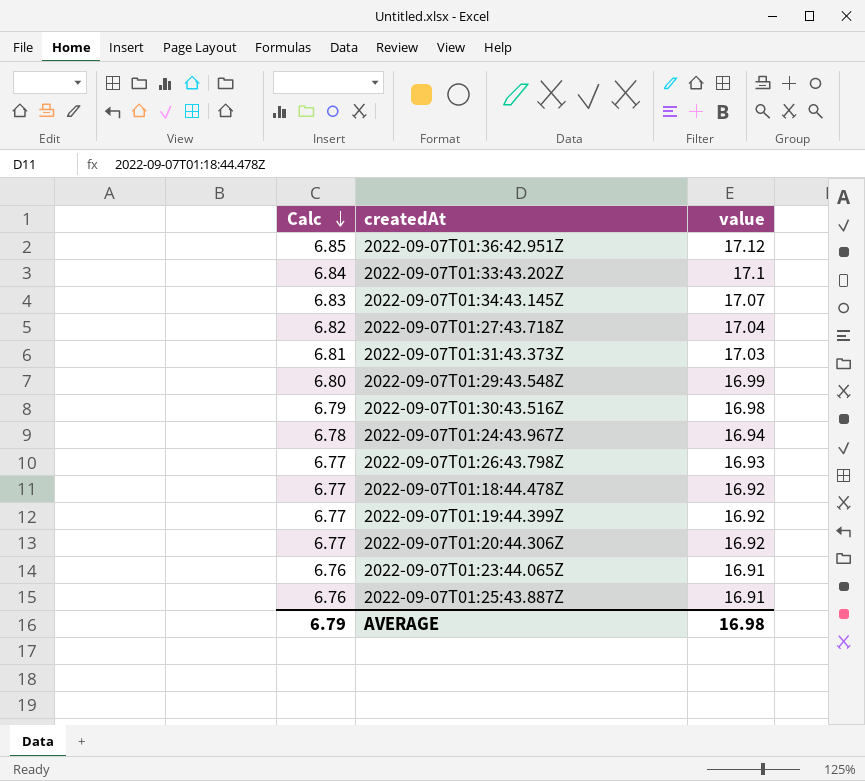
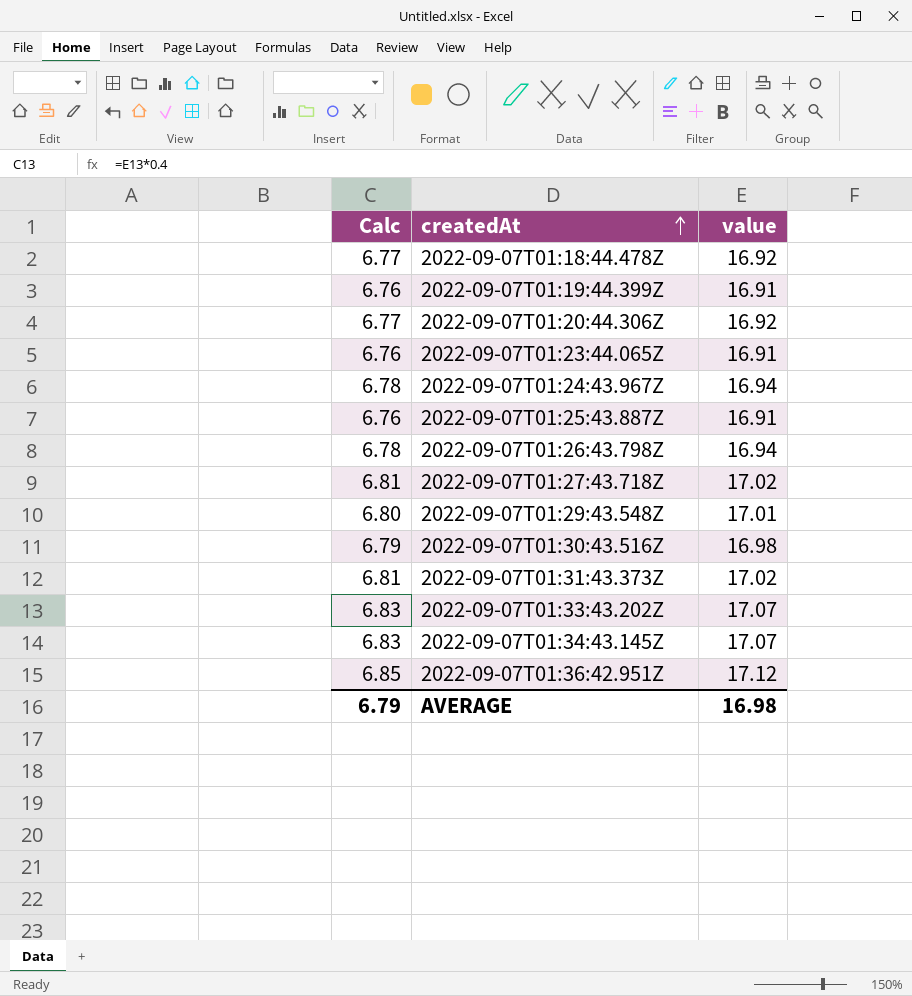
row order: Calc descending -> createdAt ascending
2022-09-07T01:19:44.399Z | Calc: 6.77 -> 6.76
2022-09-07T01:19:44.399Z | value: 16.92 -> 16.91
2022-09-07T01:26:43.798Z | Calc: 6.77 -> 6.78
2022-09-07T01:26:43.798Z | value: 16.93 -> 16.94
2022-09-07T01:27:43.718Z | Calc: 6.82 -> 6.81
2022-09-07T01:27:43.718Z | value: 17.04 -> 17.02
2022-09-07T01:29:43.548Z | value: 16.99 -> 17.01
2022-09-07T01:31:43.373Z | value: 17.03 -> 17.02
2022-09-07T01:33:43.202Z | Calc: 6.84 -> 6.83
2022-09-07T01:33:43.202Z | value: 17.1 -> 17.07

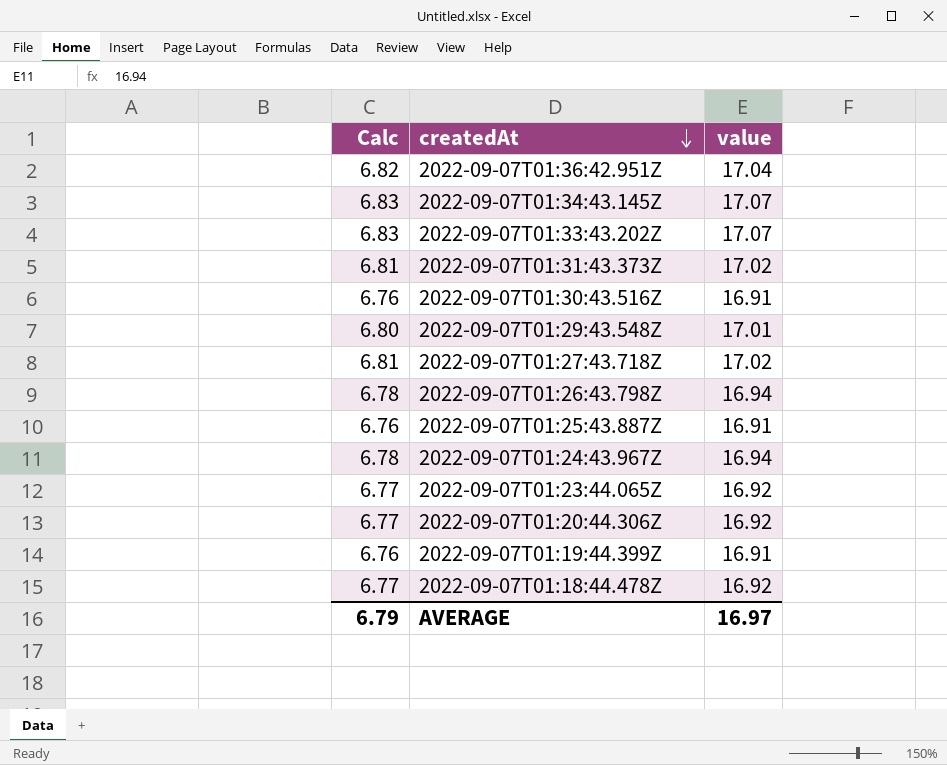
row order: createdAt ascending -> createdAt descending
2022-09-07T01:36:42.951Z | Calc: 6.85 -> 6.82
2022-09-07T01:36:42.951Z | value: 17.12 -> 17.04
2022-09-07T01:30:43.516Z | Calc: 6.79 -> 6.76
2022-09-07T01:30:43.516Z | value: 16.98 -> 16.91
2022-09-07T01:23:44.065Z | Calc: 6.76 -> 6.77
2022-09-07T01:23:44.065Z | value: 16.91 -> 16.92
AVERAGE | value: 16.98 -> 16.97

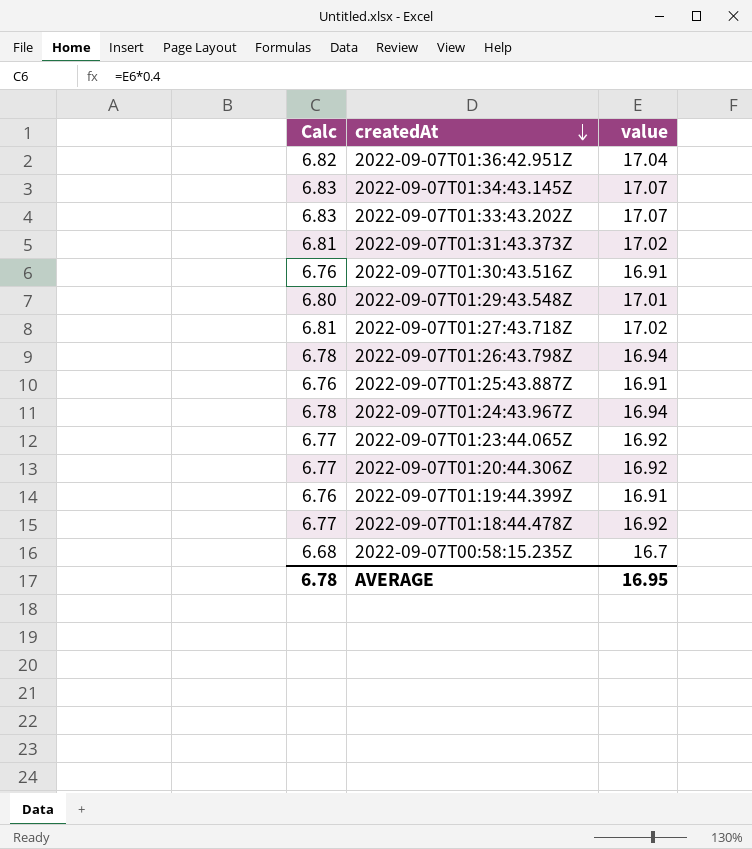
row 2022-09-07T00:58:15.235Z: none -> 6.68 | 16.7
AVERAGE | Calc: 6.79 -> 6.78
AVERAGE | value: 16.97 -> 16.95

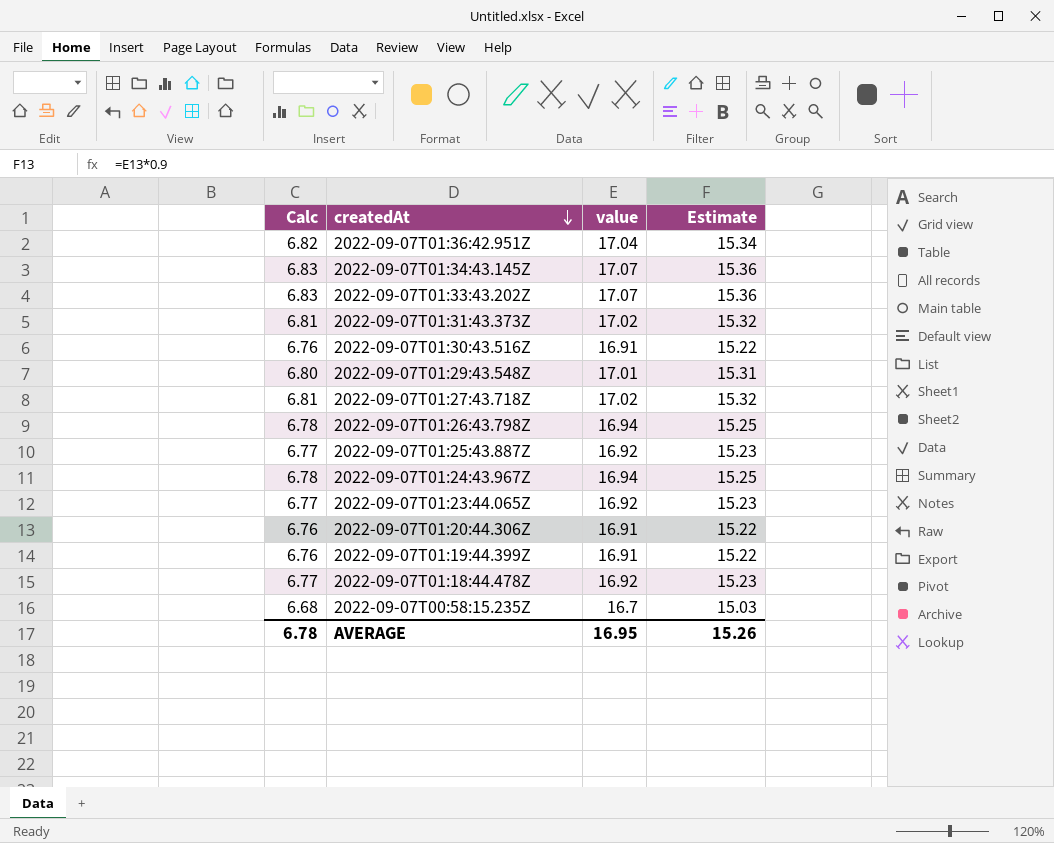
column Estimate | formula: none -> [value] * 0.9
2022-09-07T01:25:43.887Z | Calc: 6.76 -> 6.77
2022-09-07T01:25:43.887Z | value: 16.91 -> 16.92
2022-09-07T01:20:44.306Z | Calc: 6.77 -> 6.76
2022-09-07T01:20:44.306Z | value: 16.92 -> 16.91

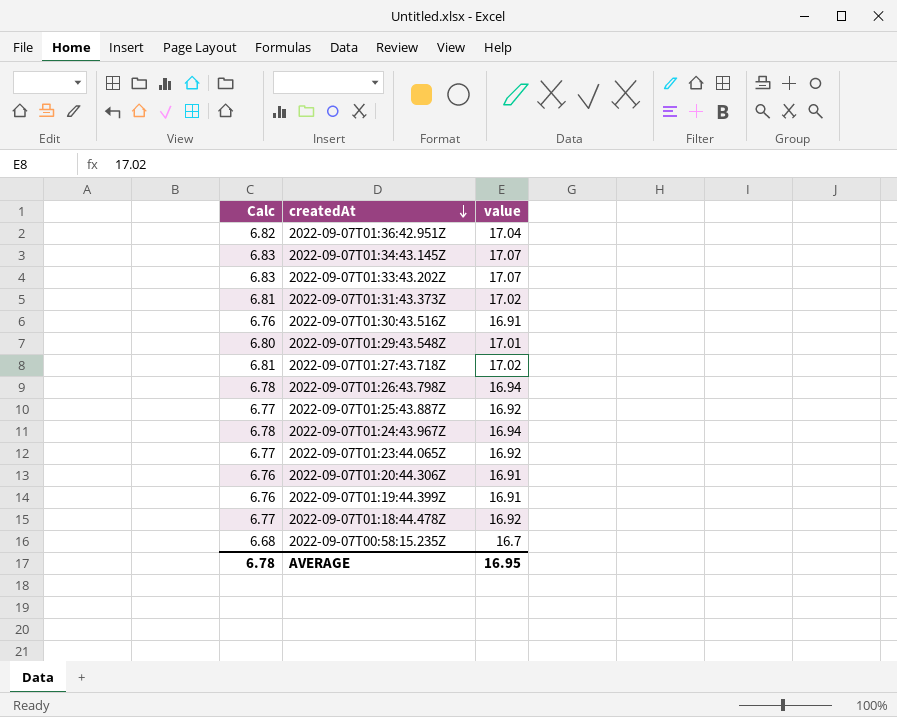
column Estimate | formula: [value] * 0.9 -> none

